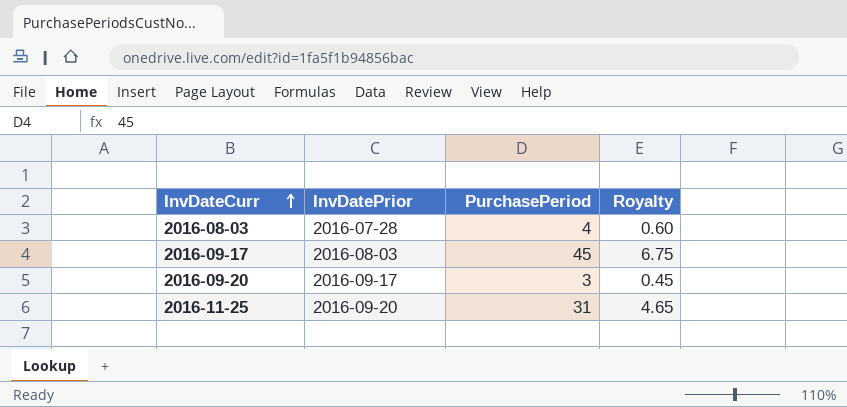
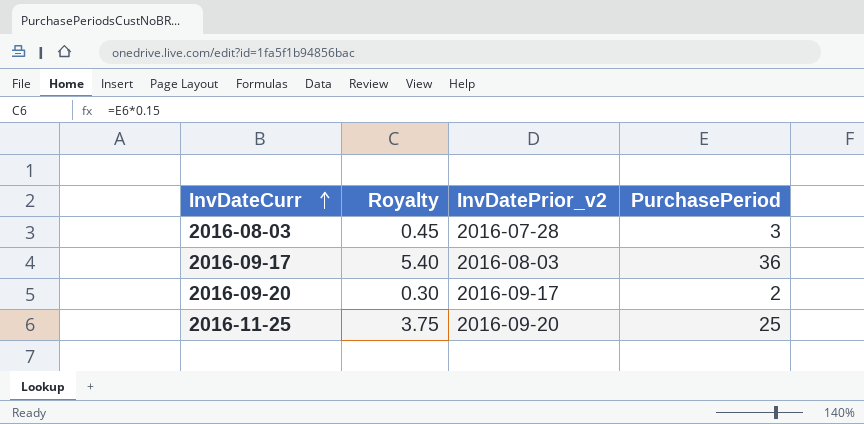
column Royalty | position: 4 -> 2
column name: InvDatePrior -> InvDatePrior_v2
2016-08-03 | Royalty: 0.60 -> 0.45
2016-08-03 | PurchasePeriod: 4 -> 3
2016-09-17 | Royalty: 6.75 -> 5.40
2016-09-17 | PurchasePeriod: 45 -> 36
2016-09-20 | Royalty: 0.45 -> 0.30
2016-09-20 | PurchasePeriod: 3 -> 2
2016-11-25 | Royalty: 4.65 -> 3.75
2016-11-25 | PurchasePeriod: 31 -> 25

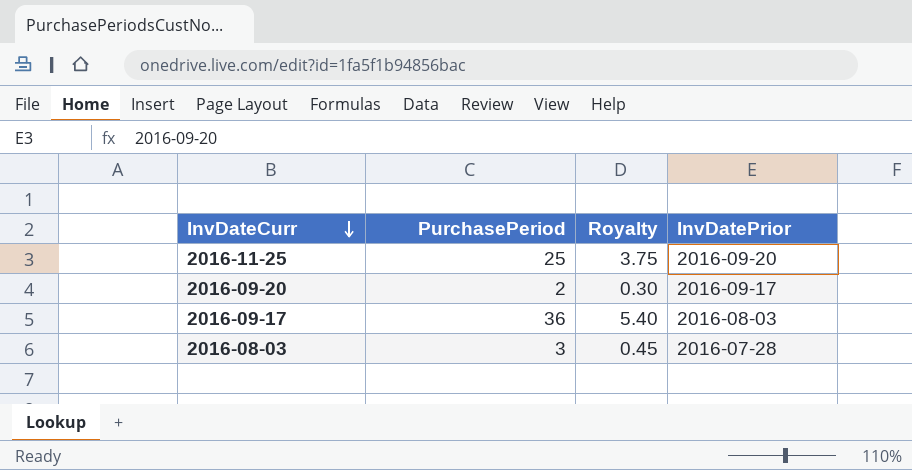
row order: InvDateCurr ascending -> InvDateCurr descending
column PurchasePeriod | position: 4 -> 2
column name: InvDatePrior_v2 -> InvDatePrior

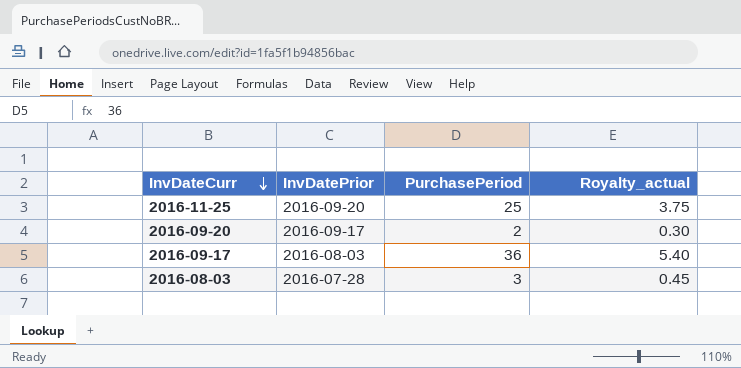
column InvDatePrior | position: 4 -> 2
column name: Royalty -> Royalty_actual

